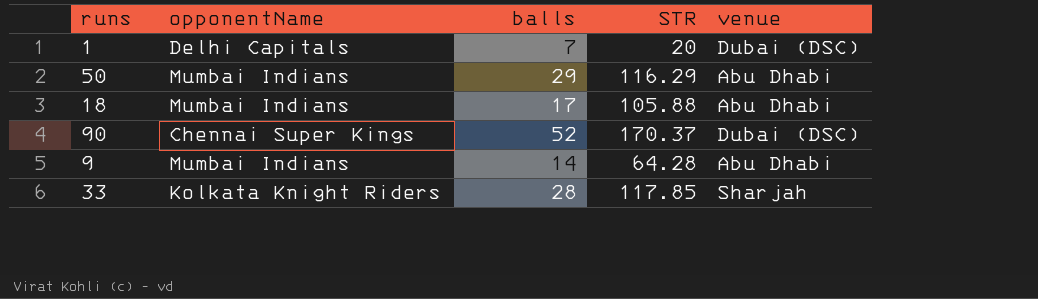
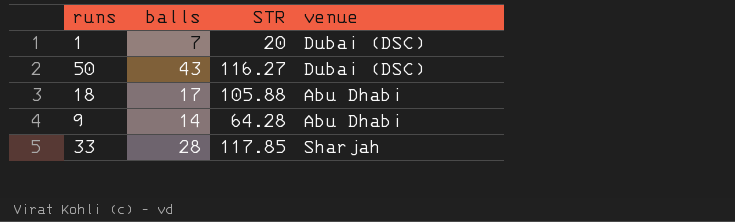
column opponentName | position: 2 -> none
row 90: Chennai Super Kings | 52 | 170.37 | Dubai (DSC) -> none
50 | balls: 29 -> 43
50 | STR: 116.29 -> 116.27
50 | venue: Abu Dhabi -> Dubai (DSC)

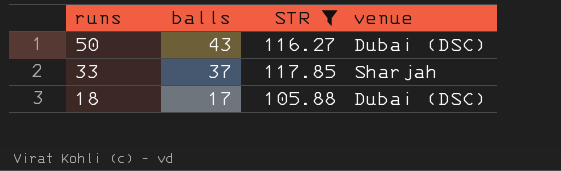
filter: none -> STR >= 105.88
row order: none -> runs descending
33 | balls: 28 -> 37
18 | venue: Abu Dhabi -> Dubai (DSC)

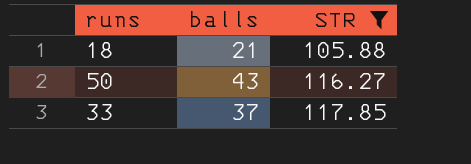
row order: runs descending -> STR ascending
column venue | position: 4 -> none
18 | balls: 17 -> 21

